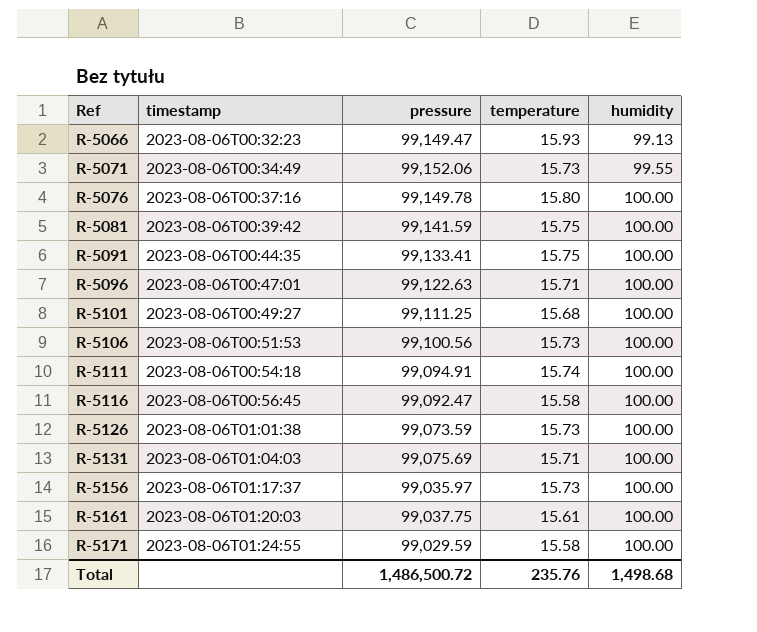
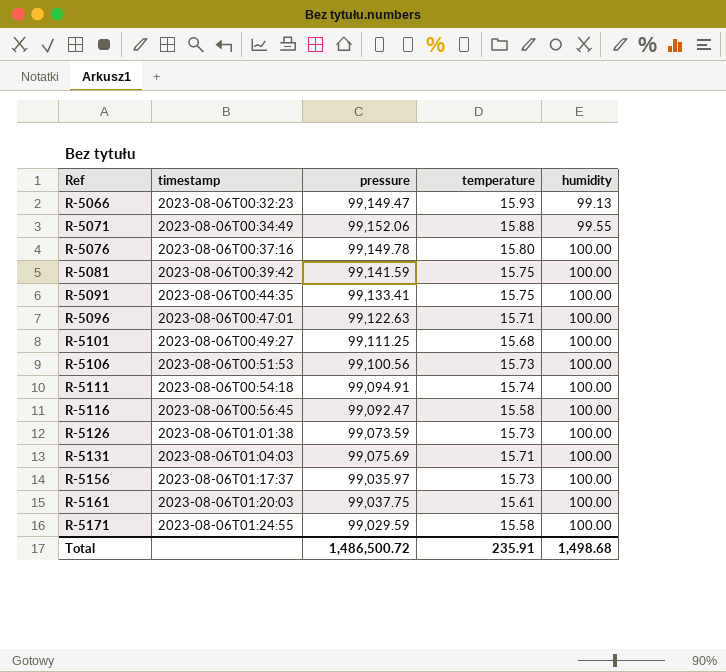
R-5071 | temperature: 15.73 -> 15.88
Total | temperature: 235.76 -> 235.91

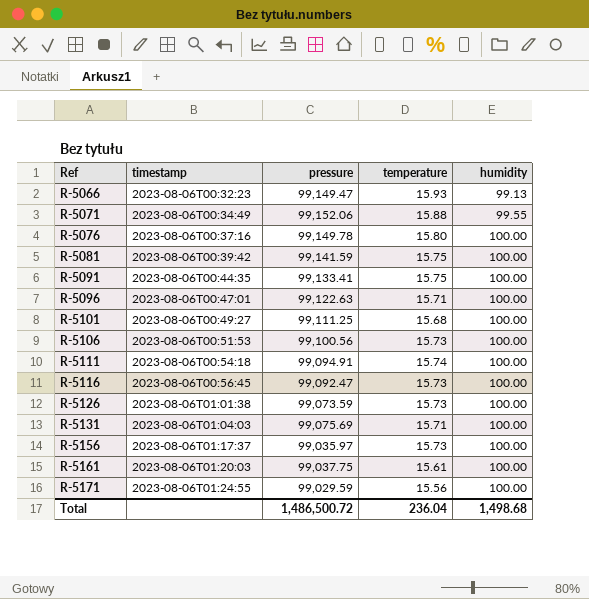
R-5116 | temperature: 15.58 -> 15.73
R-5171 | temperature: 15.58 -> 15.56
Total | temperature: 235.91 -> 236.04

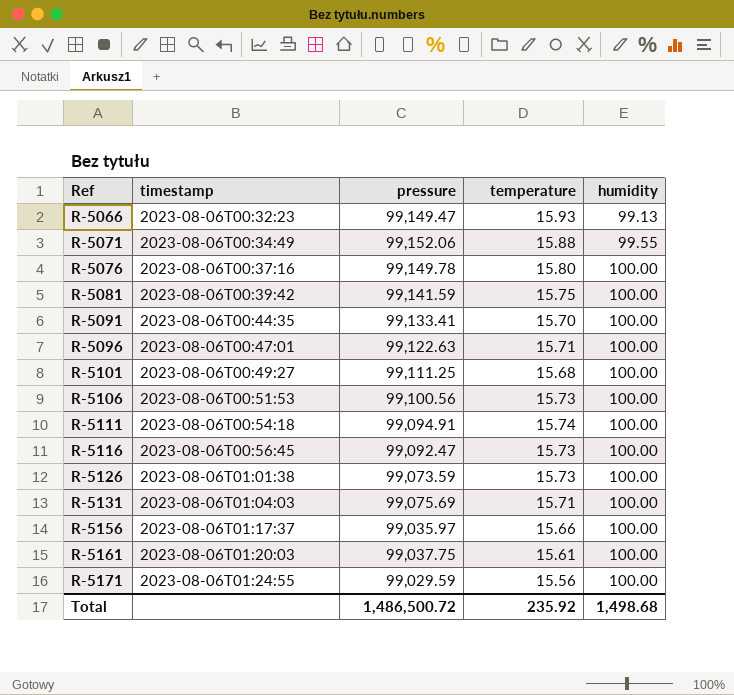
R-5091 | temperature: 15.75 -> 15.70
R-5156 | temperature: 15.73 -> 15.66
Total | temperature: 236.04 -> 235.92

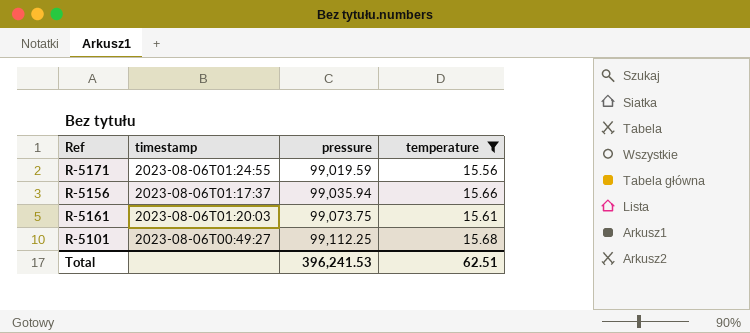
filter: none -> temperature <= 15.68
row order: Ref ascending -> pressure ascending
column humidity | position: 5 -> none
R-5171 | pressure: 99,029.59 -> 99,019.59
R-5156 | pressure: 99,035.97 -> 99,035.94
R-5161 | pressure: 99,037.75 -> 99,073.75
R-5101 | pressure: 99,111.25 -> 99,112.25
Total | pressure: 1,486,500.72 -> 396,241.53
Total | temperature: 235.92 -> 62.51

